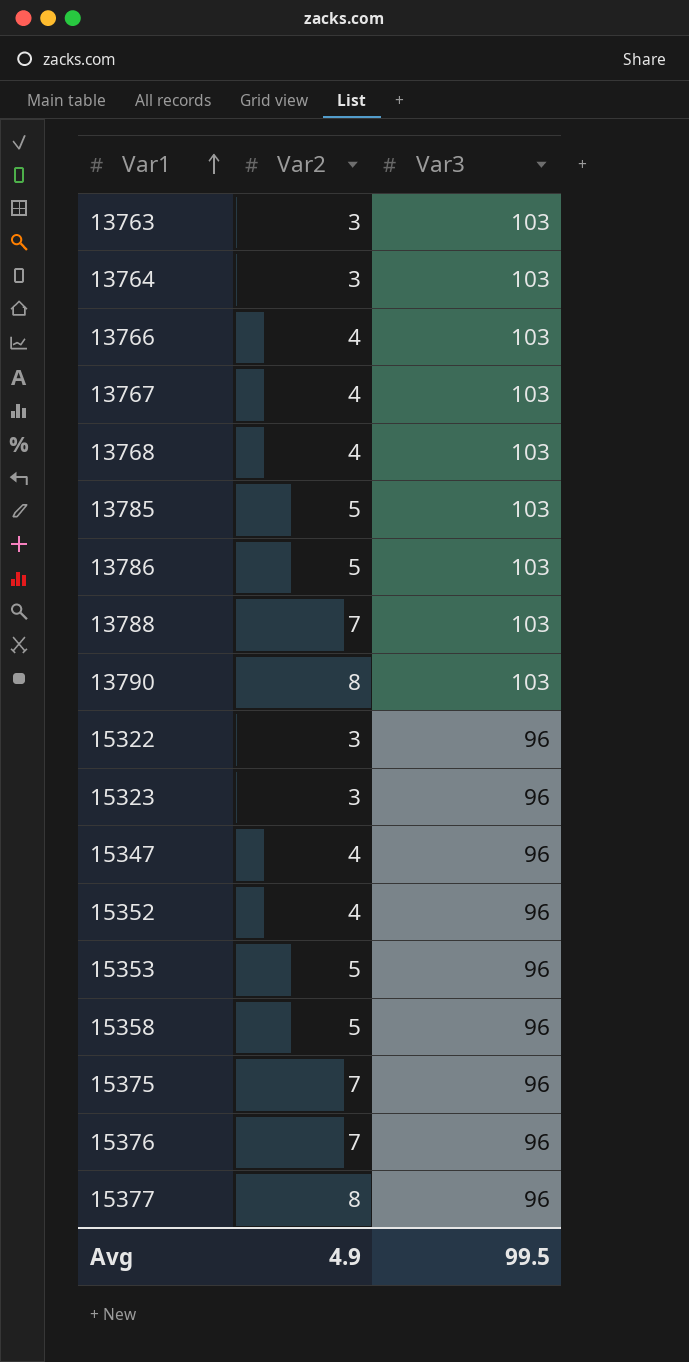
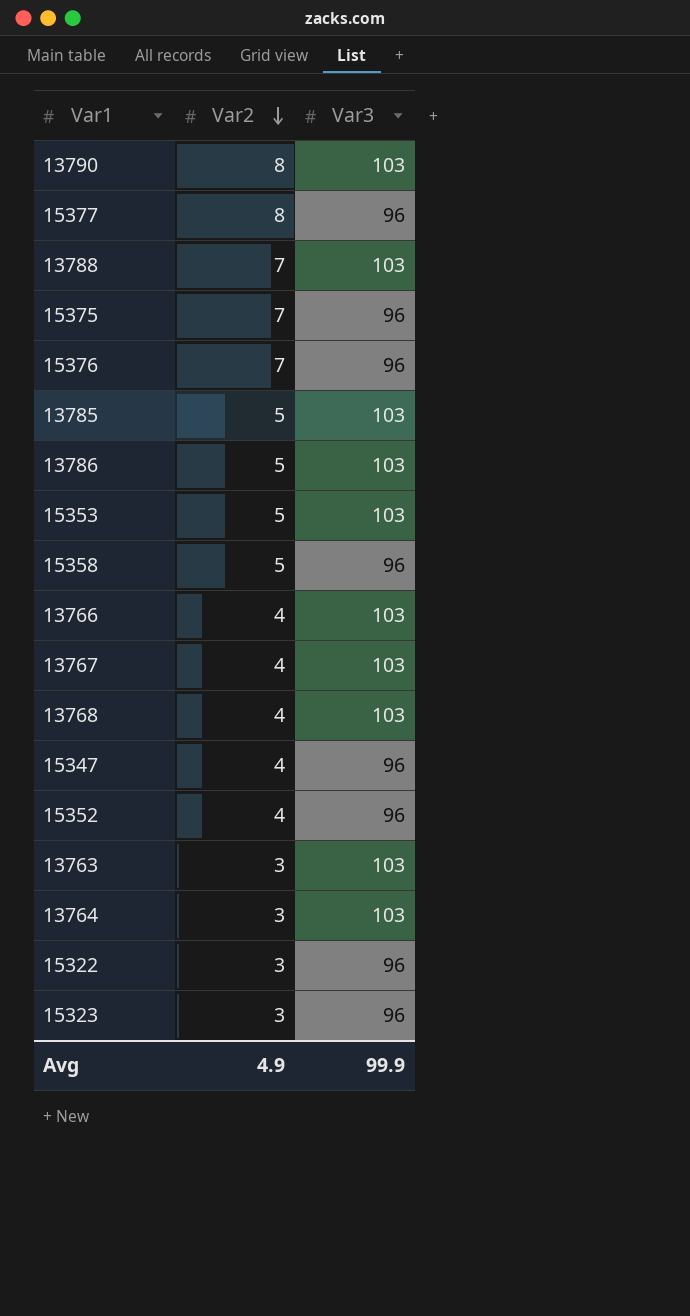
row order: Var1 ascending -> Var2 descending
15353 | Var3: 96 -> 103
Avg | Var3: 99.5 -> 99.9

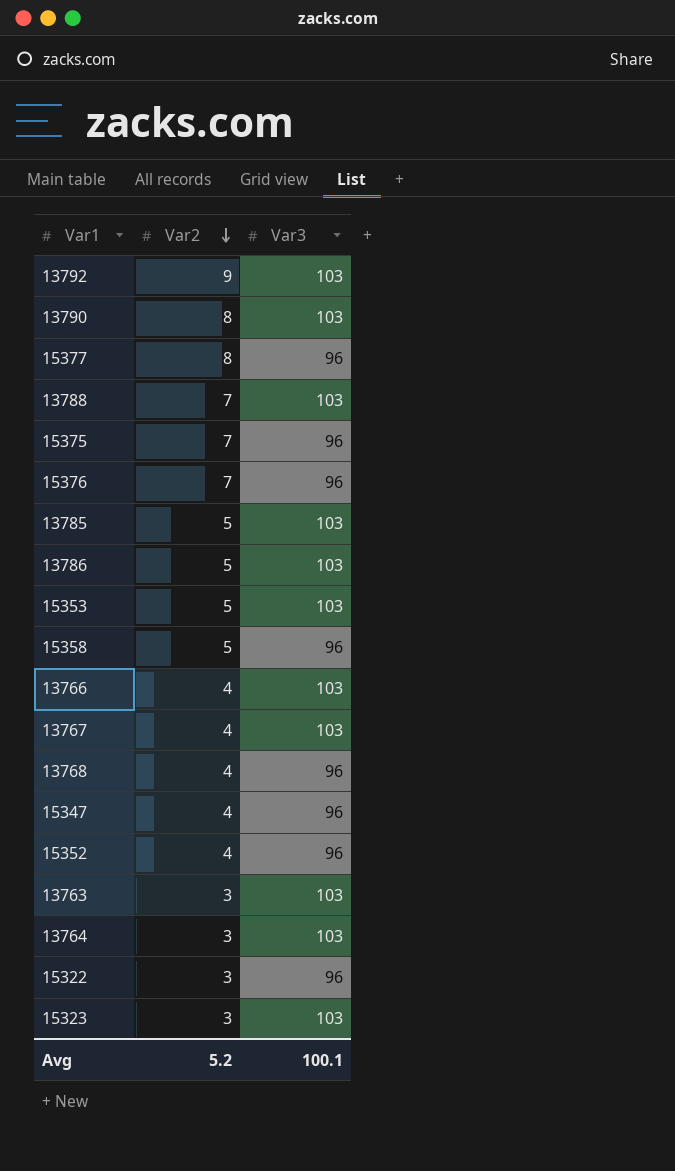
row 13792: none -> 9 | 103
13768 | Var3: 103 -> 96
15323 | Var3: 96 -> 103
Avg | Var2: 4.9 -> 5.2
Avg | Var3: 99.9 -> 100.1

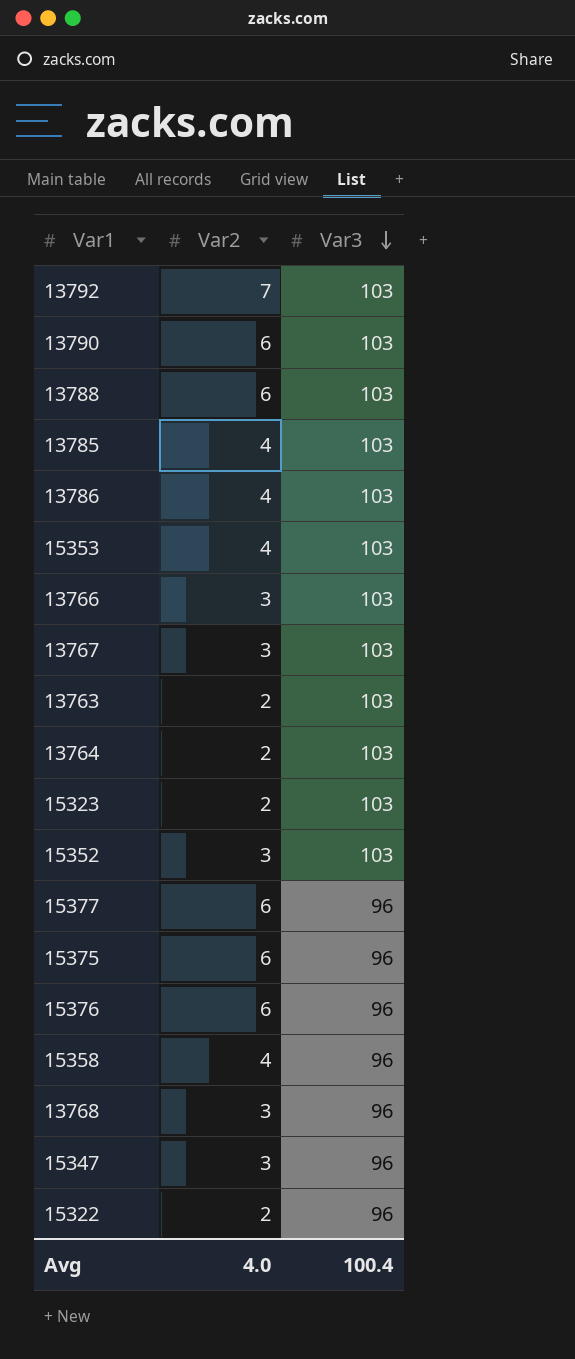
row order: Var2 descending -> Var3 descending
13792 | Var2: 9 -> 7
13790 | Var2: 8 -> 6
13788 | Var2: 7 -> 6
13785 | Var2: 5 -> 4
13786 | Var2: 5 -> 4
15353 | Var2: 5 -> 4
13766 | Var2: 4 -> 3
13767 | Var2: 4 -> 3
13763 | Var2: 3 -> 2
13764 | Var2: 3 -> 2
15323 | Var2: 3 -> 2
15352 | Var2: 4 -> 3
15352 | Var3: 96 -> 103
15377 | Var2: 8 -> 6
15375 | Var2: 7 -> 6
15376 | Var2: 7 -> 6
15358 | Var2: 5 -> 4
13768 | Var2: 4 -> 3
15347 | Var2: 4 -> 3
15322 | Var2: 3 -> 2
Avg | Var2: 5.2 -> 4.0
Avg | Var3: 100.1 -> 100.4

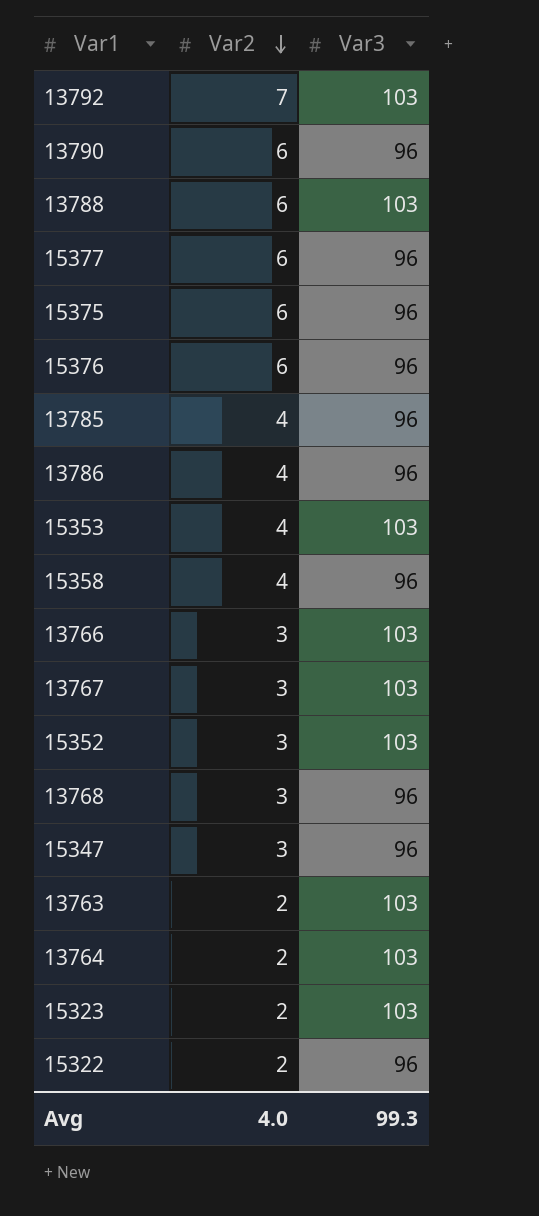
row order: Var3 descending -> Var2 descending
13790 | Var3: 103 -> 96
13785 | Var3: 103 -> 96
13786 | Var3: 103 -> 96
Avg | Var3: 100.4 -> 99.3

